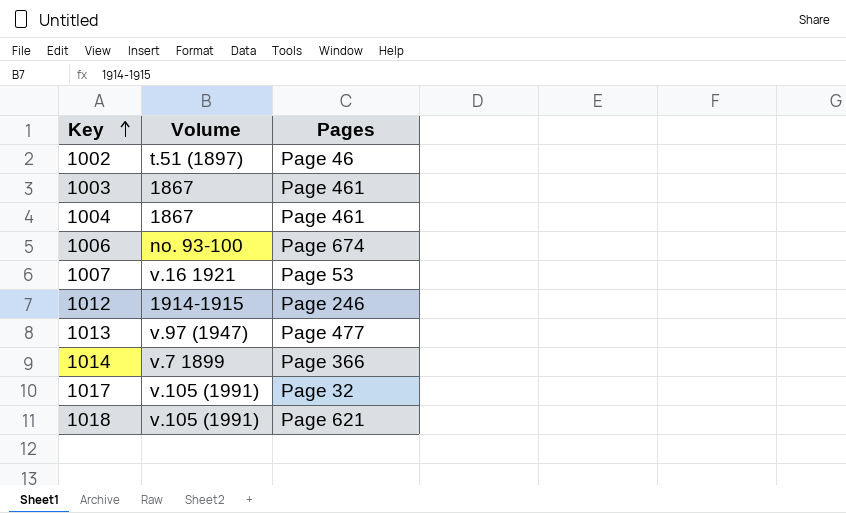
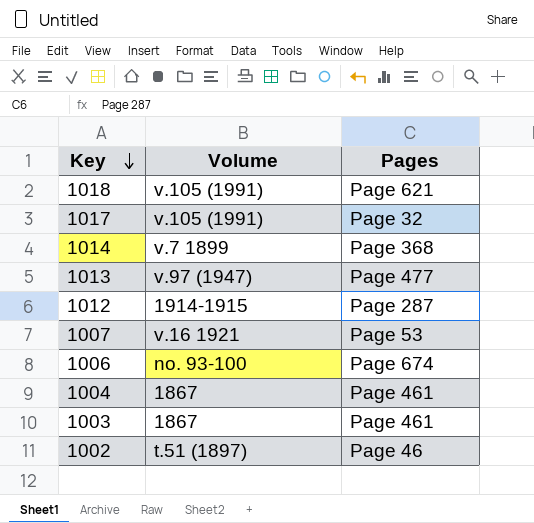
row order: Key ascending -> Key descending
1014 | Pages: Page 366 -> Page 368
1012 | Pages: Page 246 -> Page 287

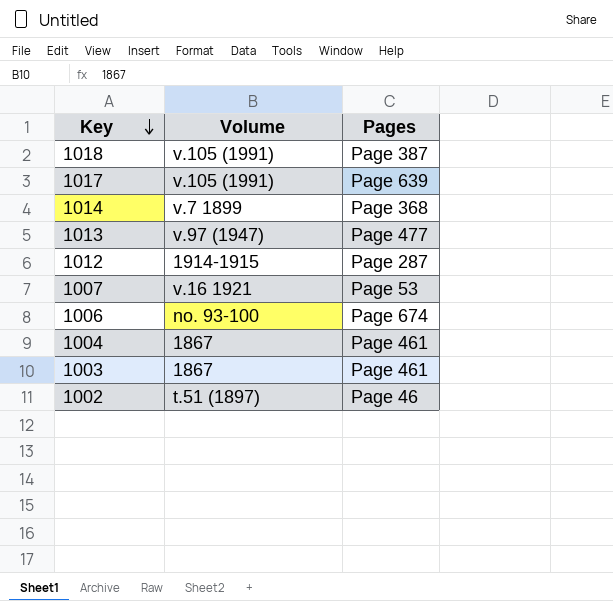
1018 | Pages: Page 621 -> Page 387
1017 | Pages: Page 32 -> Page 639

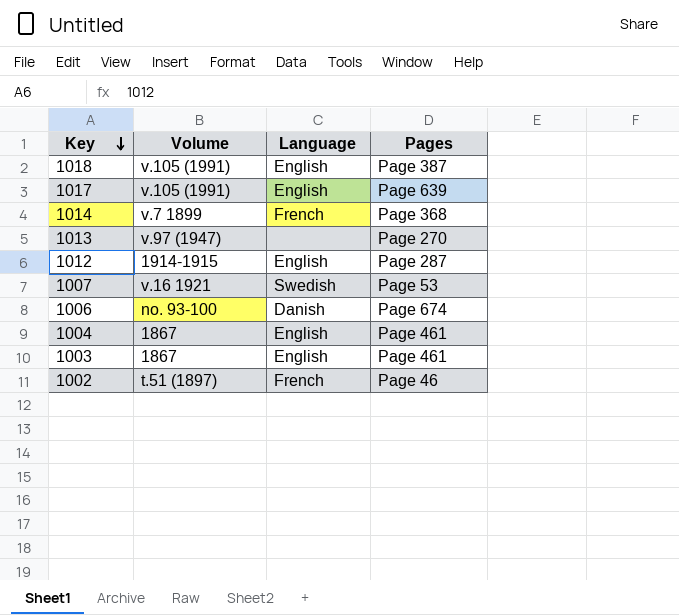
column Language | position: none -> 3
1013 | Pages: Page 477 -> Page 270

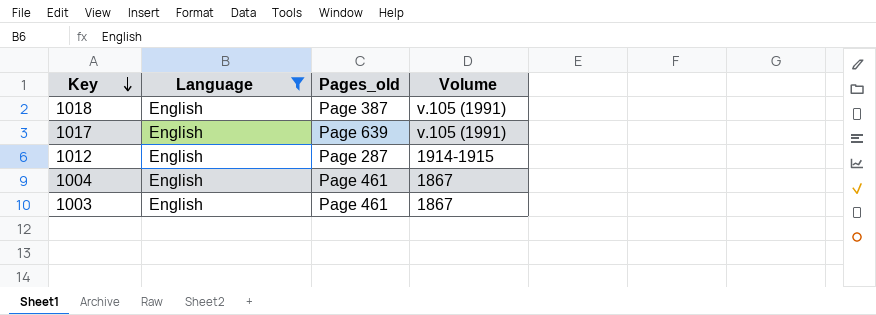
filter: none -> Language = English
column name: Pages -> Pages_old
column Volume | position: 2 -> 4

